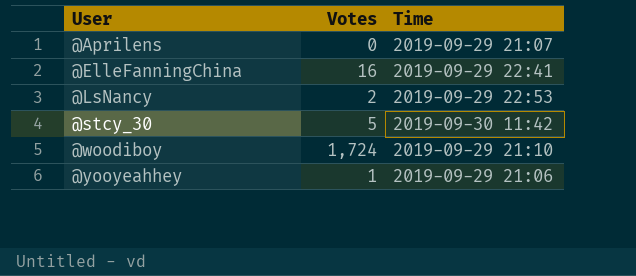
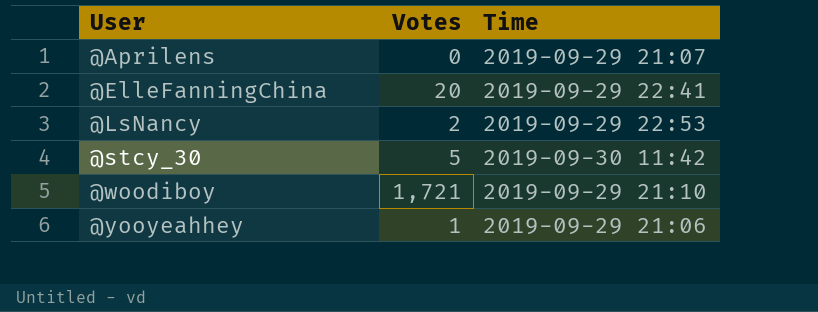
@ElleFanningChina | Votes: 16 -> 20
@woodiboy | Votes: 1,724 -> 1,721

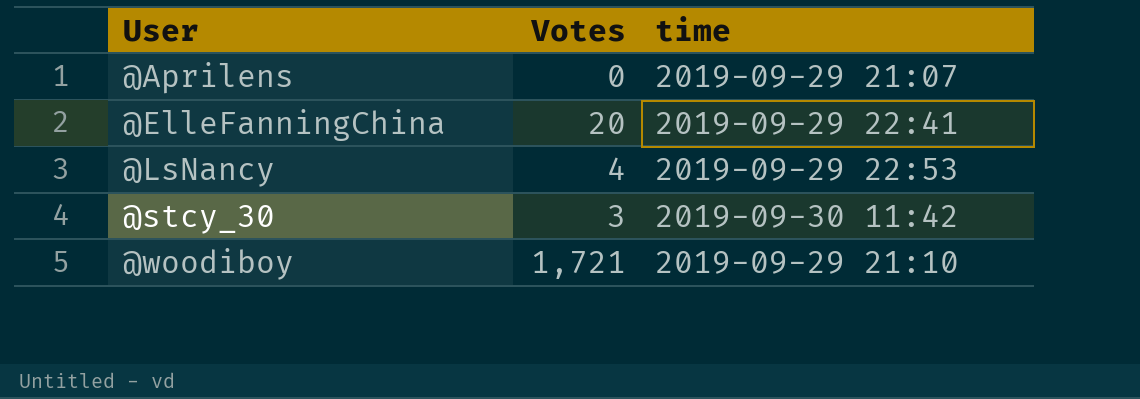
column name: Time -> time
row @yooyeahhey: 1 | 2019-09-29 21:06 -> none
@LsNancy | Votes: 2 -> 4
@stcy_30 | Votes: 5 -> 3

